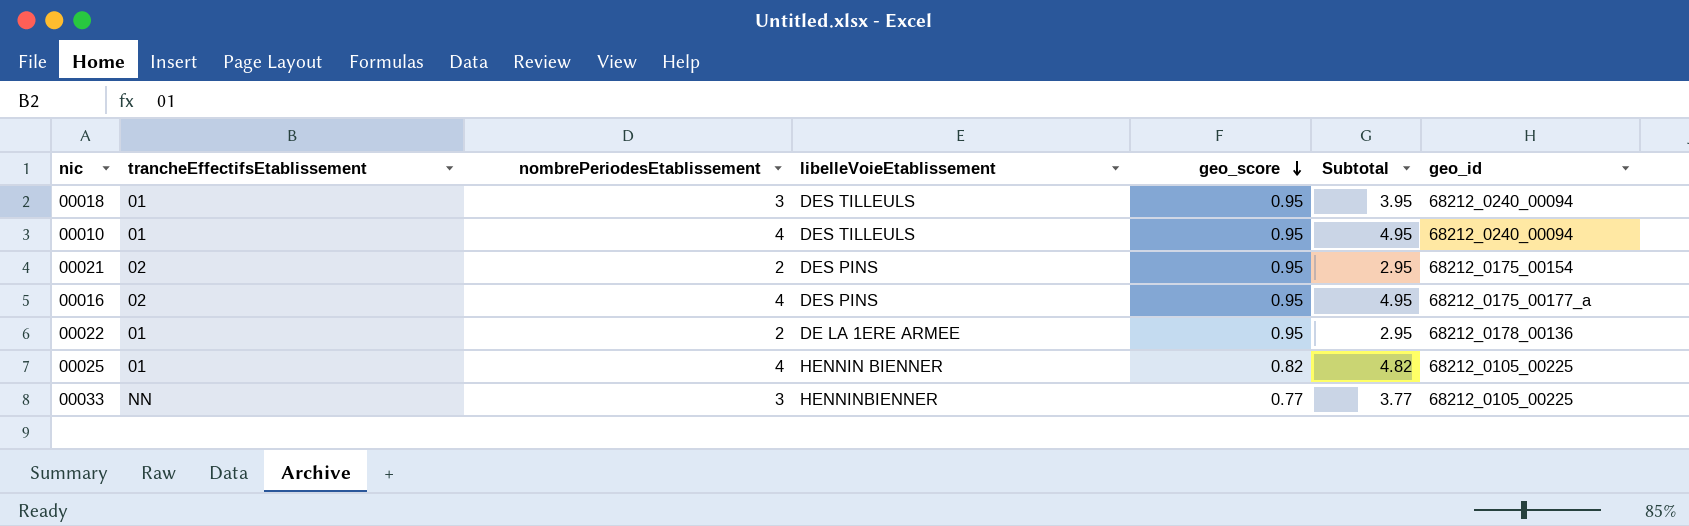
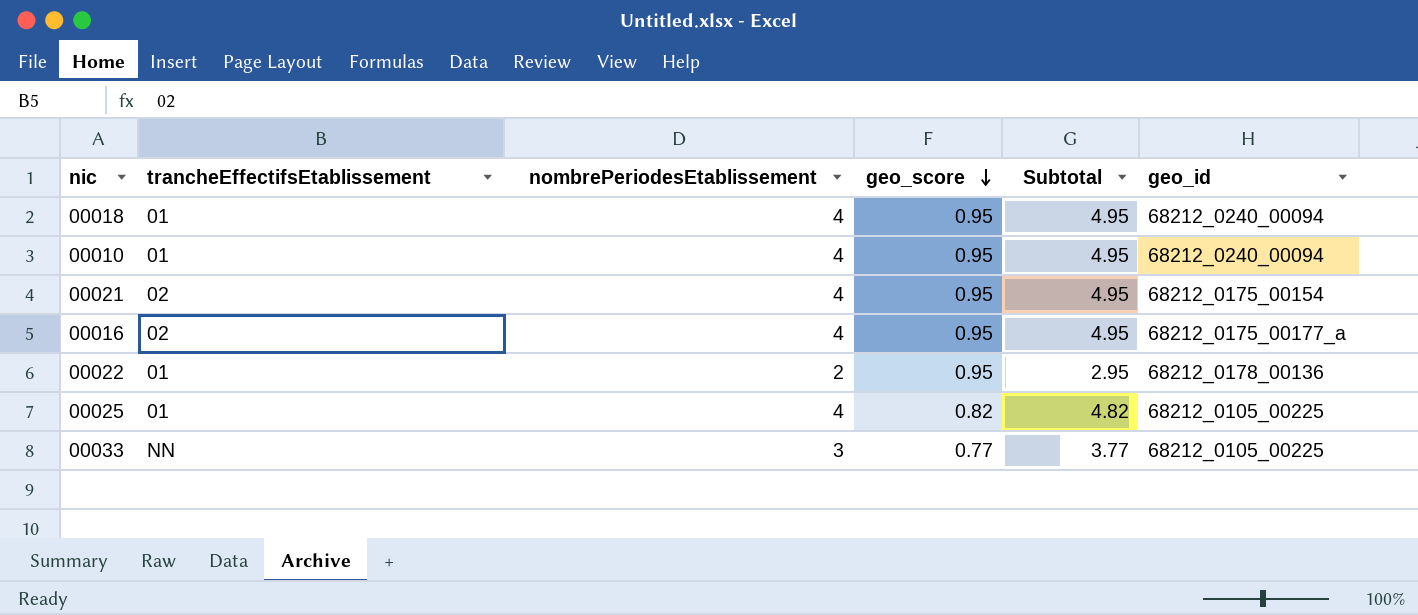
column libelleVoieEtablissement | position: 4 -> none
00018 | nombrePeriodesEtablissement: 3 -> 4
00018 | Subtotal: 3.95 -> 4.95
00021 | nombrePeriodesEtablissement: 2 -> 4
00021 | Subtotal: 2.95 -> 4.95

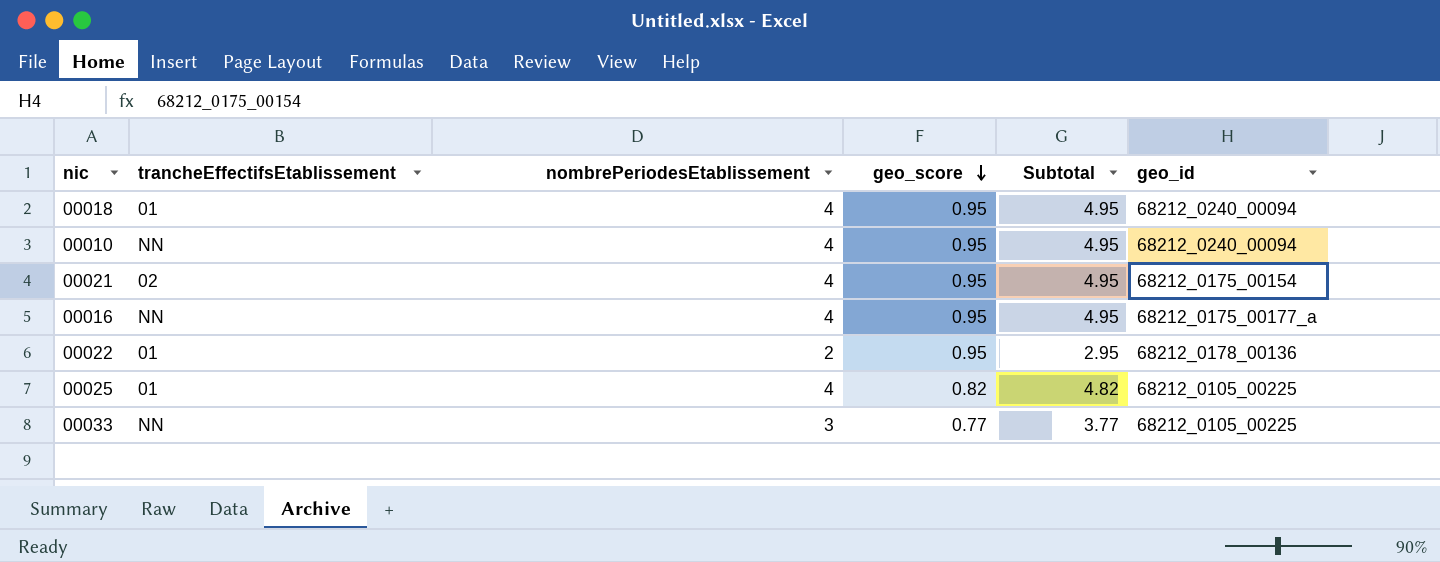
00010 | trancheEffectifsEtablissement: 01 -> NN
00016 | trancheEffectifsEtablissement: 02 -> NN

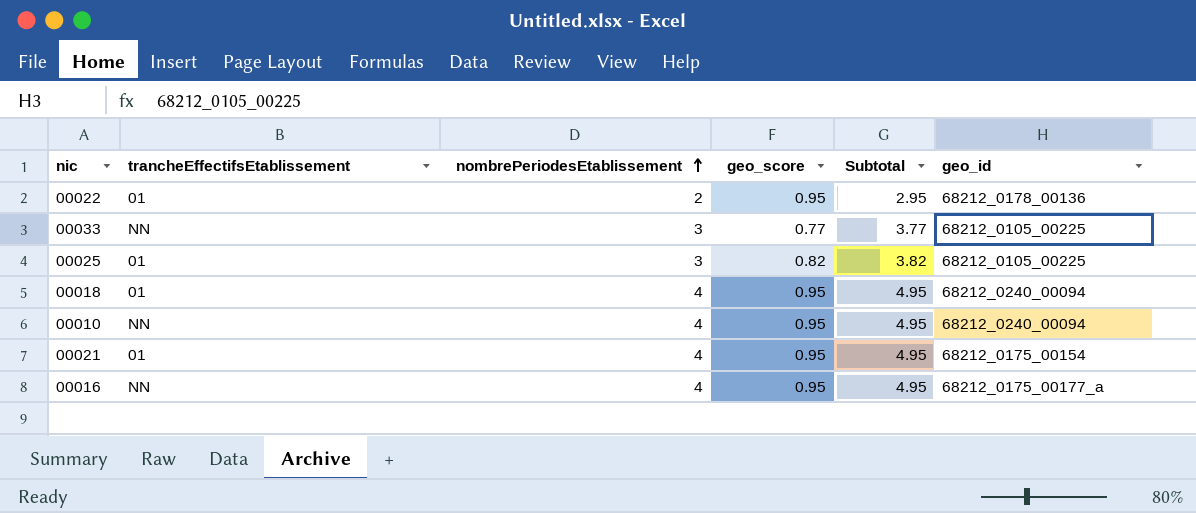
row order: geo_score descending -> nombrePeriodesEtablissement ascending
00025 | nombrePeriodesEtablissement: 4 -> 3
00025 | Subtotal: 4.82 -> 3.82
00021 | trancheEffectifsEtablissement: 02 -> 01

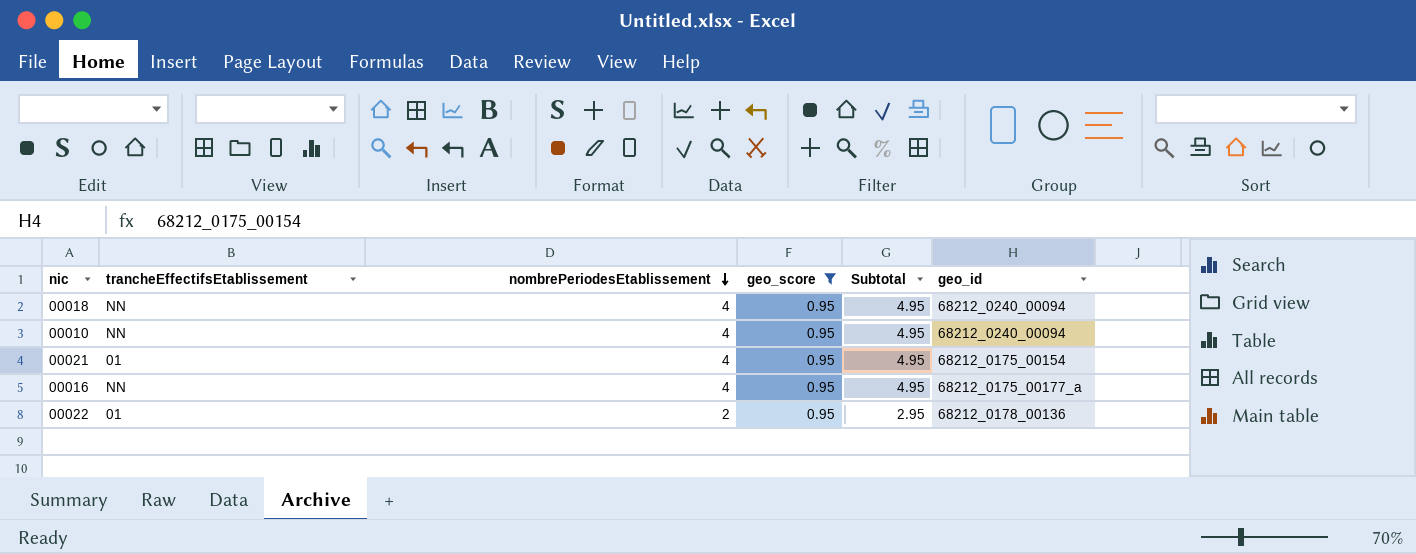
filter: none -> geo_score = 0.95
row order: nombrePeriodesEtablissement ascending -> nombrePeriodesEtablissement descending
00018 | trancheEffectifsEtablissement: 01 -> NN

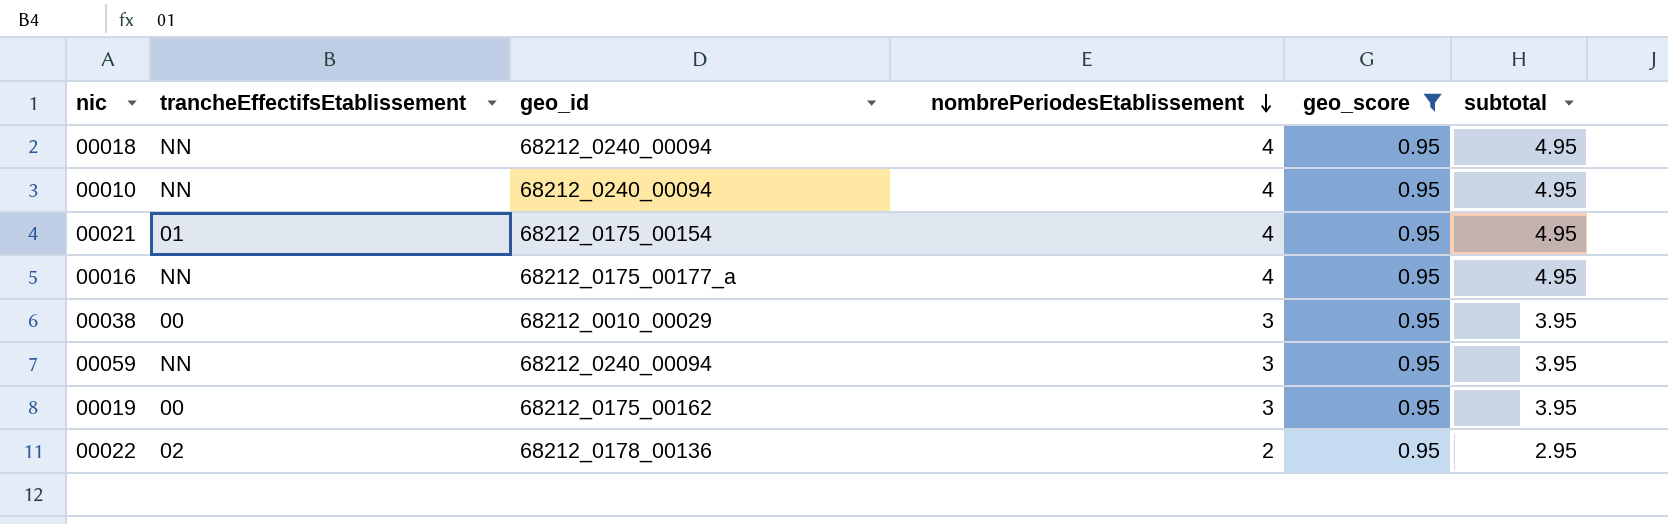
column geo_id | position: 6 -> 3
column name: Subtotal -> subtotal
row 00038: none -> 00 | 68212_0010_00029 | 3 | 0.95 | 3.95
row 00059: none -> NN | 68212_0240_00094 | 3 | 0.95 | 3.95
row 00019: none -> 00 | 68212_0175_00162 | 3 | 0.95 | 3.95
00022 | trancheEffectifsEtablissement: 01 -> 02

